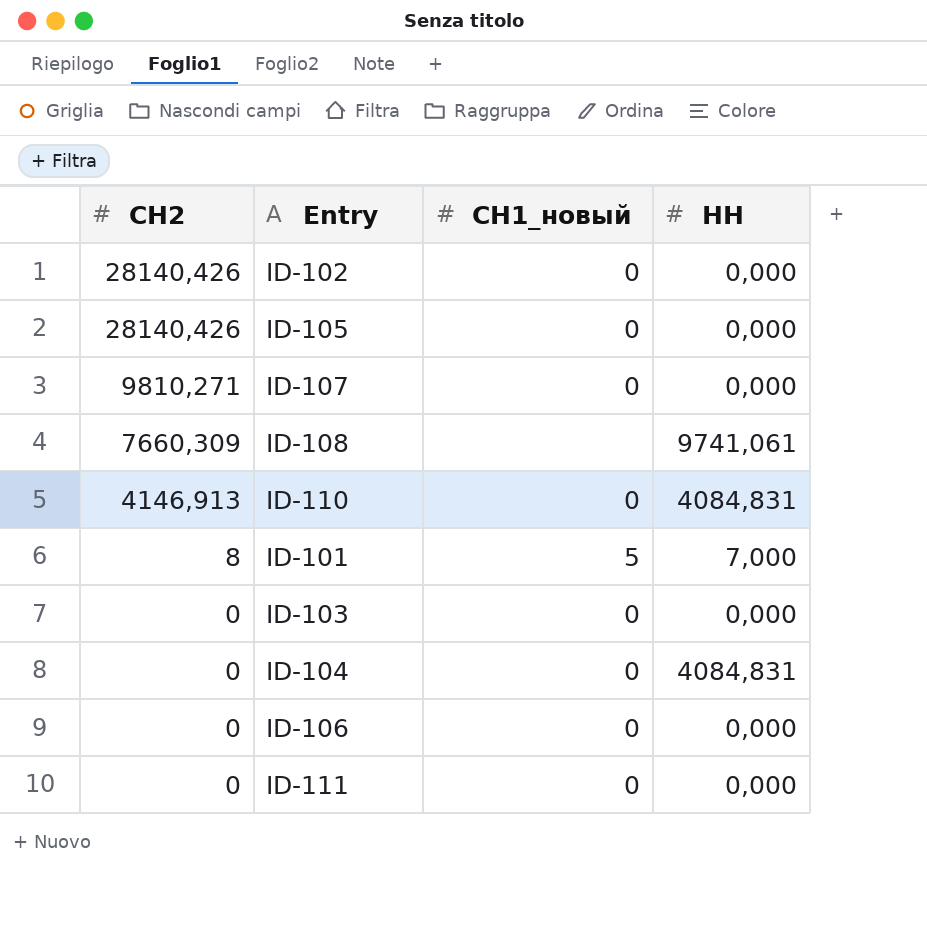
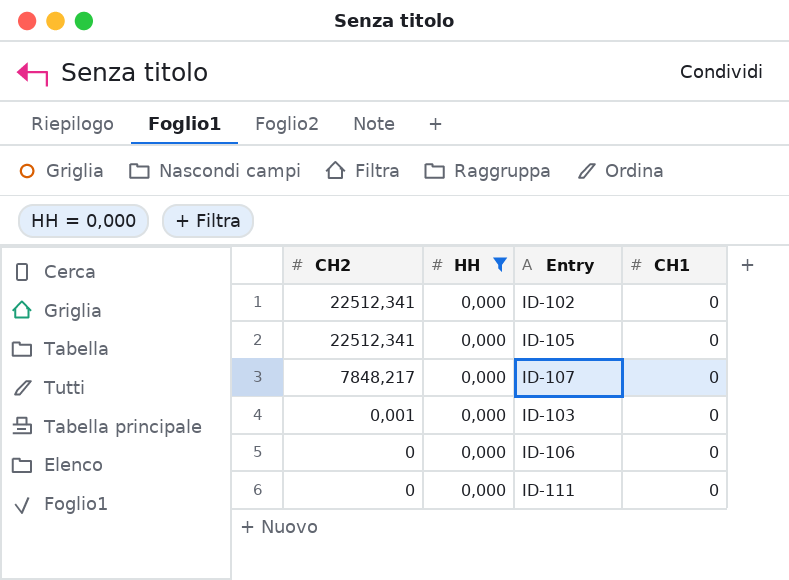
filter: none -> НН = 0,000
column НН | position: 4 -> 2
column name: СН1_новый -> СН1
ID-102 | СН2: 28140,426 -> 22512,341
ID-105 | СН2: 28140,426 -> 22512,341
ID-107 | СН2: 9810,271 -> 7848,217
ID-103 | СН2: 0 -> 0,001

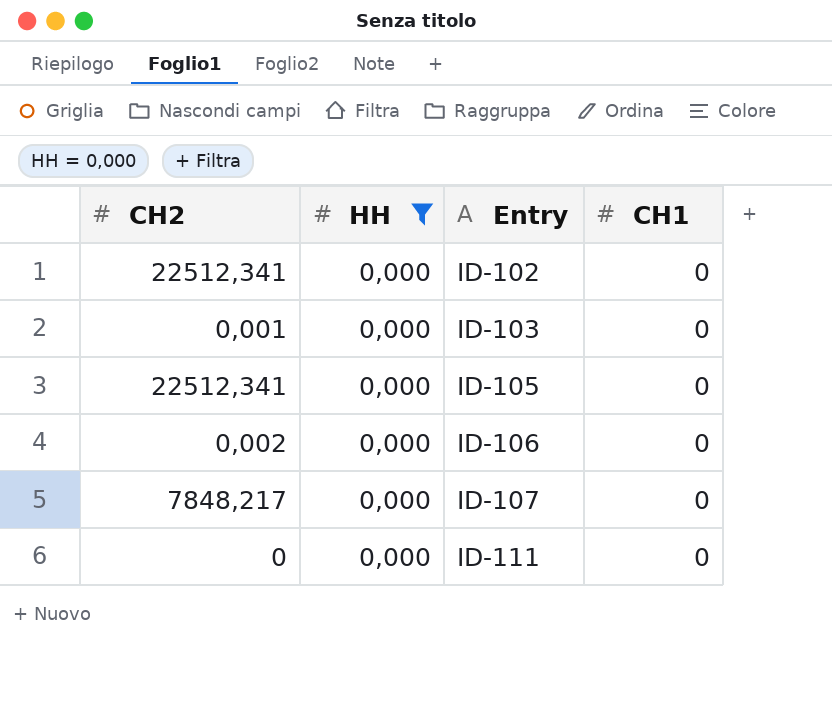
row order: СН2 descending -> Entry ascending
ID-106 | СН2: 0 -> 0,002

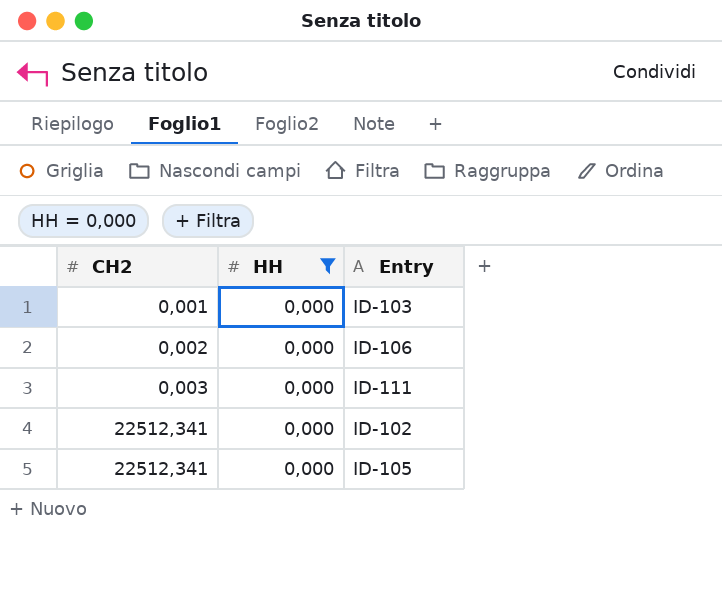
row order: Entry ascending -> СН2 ascending
column СН1 | position: 4 -> none
row ID-107: 7848,217 | 0,000 | 0 -> none
ID-111 | СН2: 0 -> 0,003

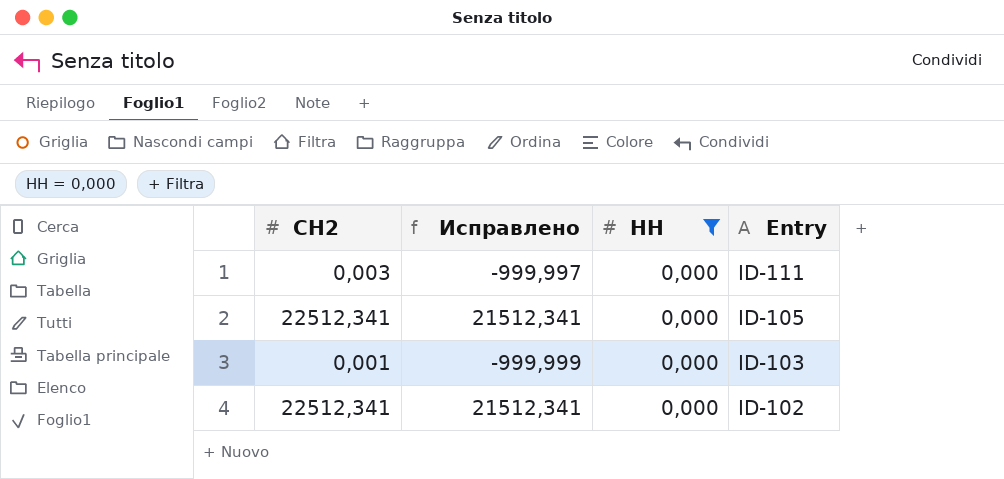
row order: СН2 ascending -> Entry descending
column Исправлено | formula: none -> [СН2] - 1000
row ID-106: 0,002 | 0,000 -> none

